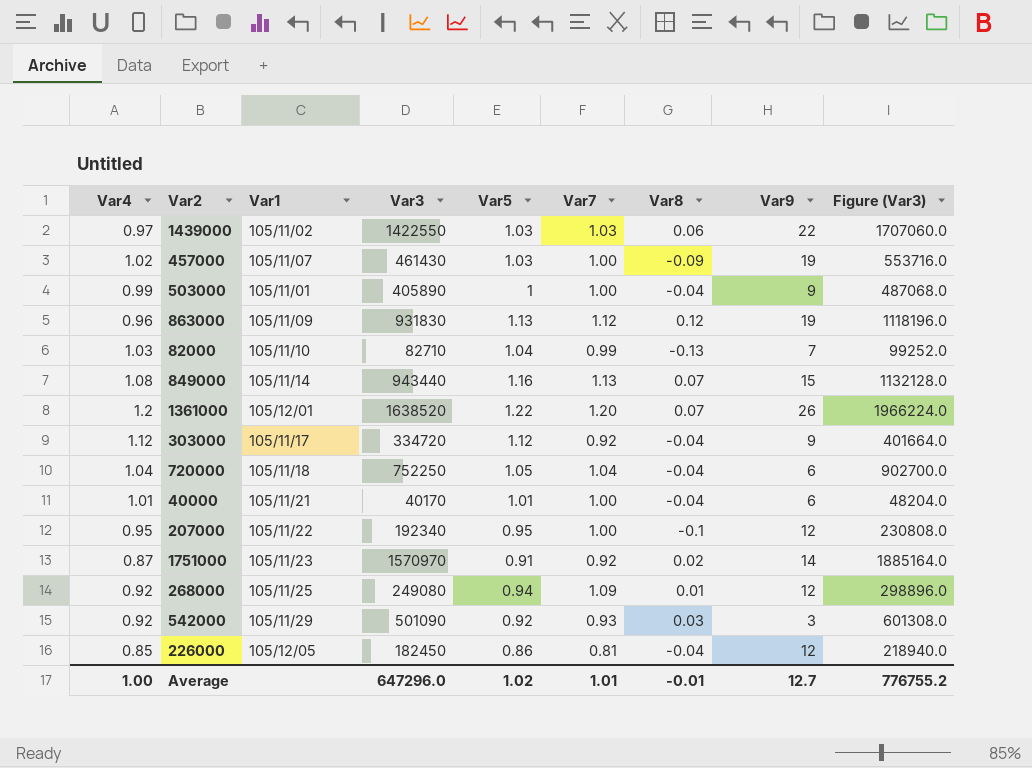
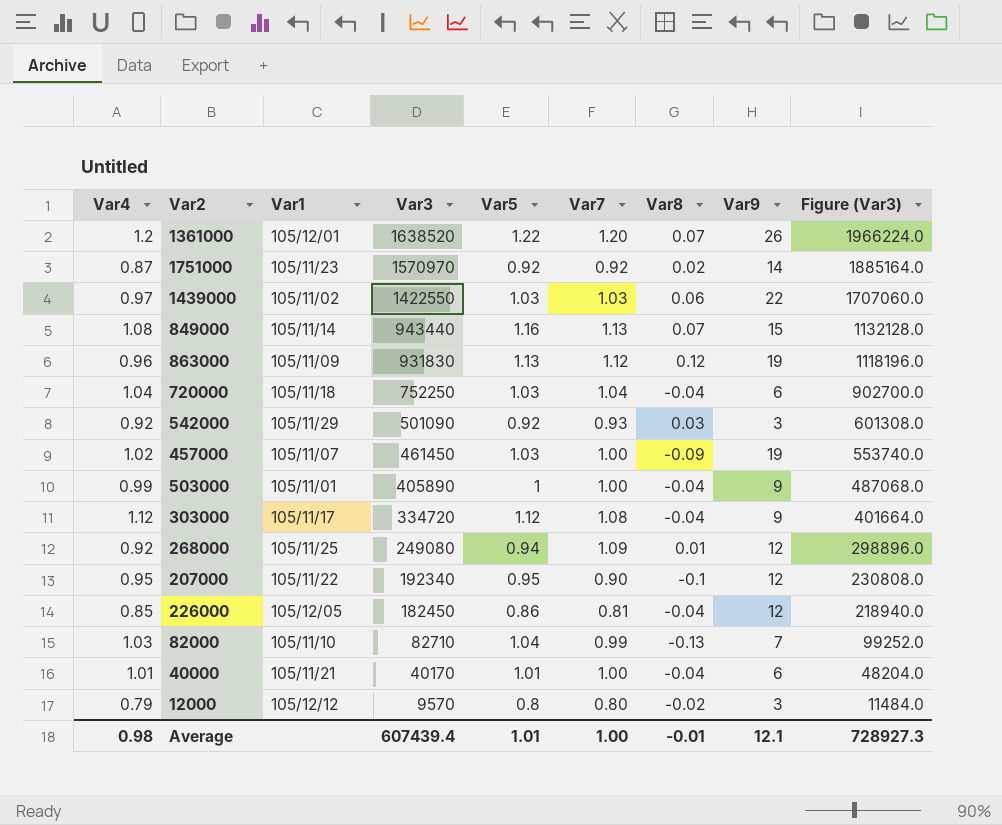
row order: none -> Var3 descending
1751000 | Var5: 0.91 -> 0.92
720000 | Var5: 1.05 -> 1.03
457000 | Var3: 461430 -> 461450
457000 | Figure (Var3): 553716.0 -> 553740.0
303000 | Var7: 0.92 -> 1.08
207000 | Var7: 1.00 -> 0.90
row 12000: none -> 0.79 | 105/12/12 | 9570 | 0.8 | 0.80 | -0.02 | 3 | 11484.0
Average | Var4: 1.00 -> 0.98
Average | Var3: 647296.0 -> 607439.4
Average | Var5: 1.02 -> 1.01
Average | Var7: 1.01 -> 1.00
Average | Var9: 12.7 -> 12.1
Average | Figure (Var3): 776755.2 -> 728927.3

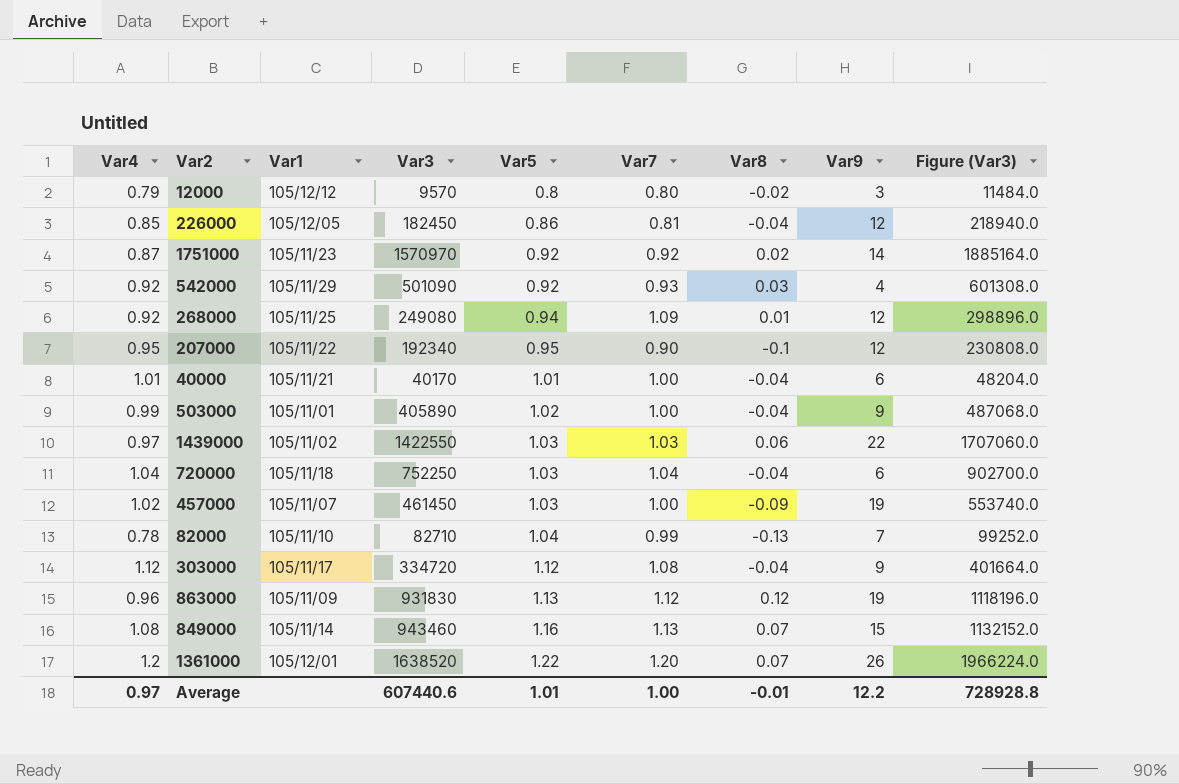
row order: Var3 descending -> Var5 ascending
542000 | Var9: 3 -> 4
503000 | Var5: 1 -> 1.02
82000 | Var4: 1.03 -> 0.78
849000 | Var3: 943440 -> 943460
849000 | Figure (Var3): 1132128.0 -> 1132152.0
Average | Var4: 0.98 -> 0.97
Average | Var3: 607439.4 -> 607440.6
Average | Var9: 12.1 -> 12.2
Average | Figure (Var3): 728927.3 -> 728928.8

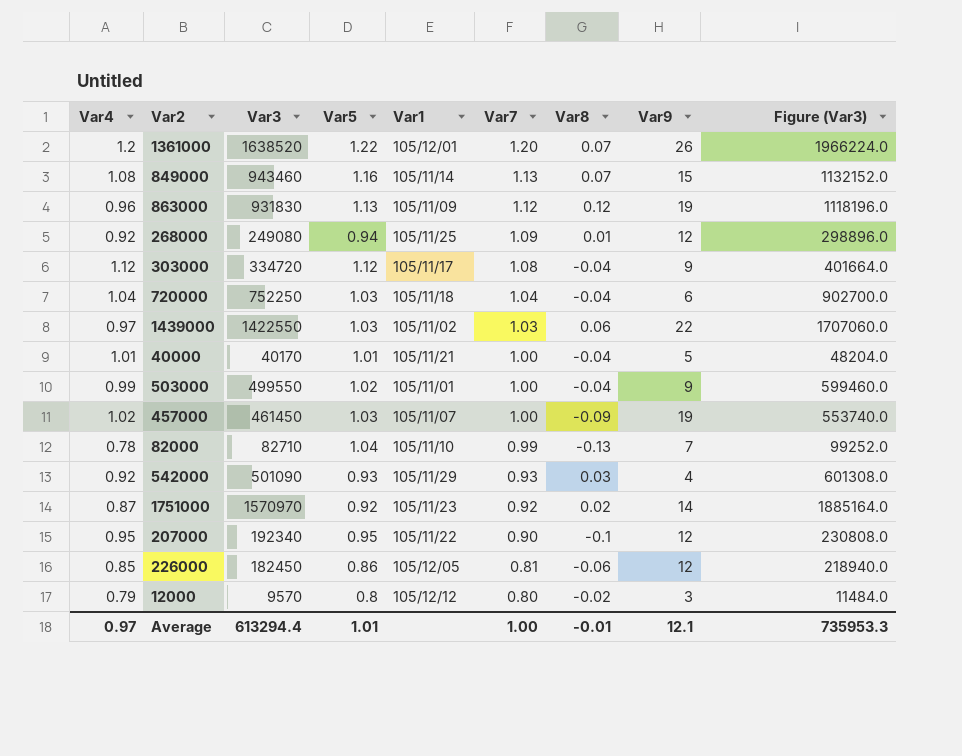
row order: Var5 ascending -> Var7 descending
column Var1 | position: 3 -> 5
40000 | Var9: 6 -> 5
503000 | Var3: 405890 -> 499550
503000 | Figure (Var3): 487068.0 -> 599460.0
542000 | Var5: 0.92 -> 0.93
226000 | Var8: -0.04 -> -0.06
Average | Var3: 607440.6 -> 613294.4
Average | Var9: 12.2 -> 12.1
Average | Figure (Var3): 728928.8 -> 735953.3

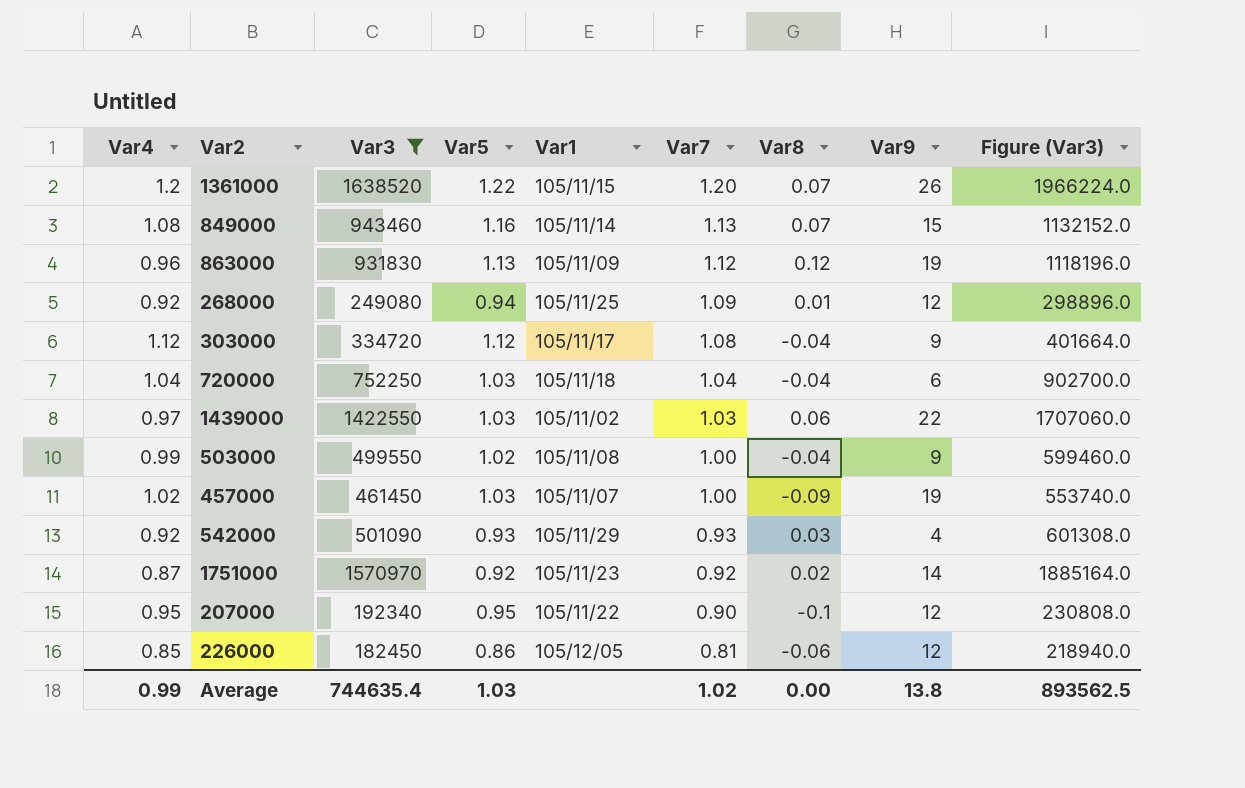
filter: none -> Var3 >= 182450
1361000 | Var1: 105/12/01 -> 105/11/15
503000 | Var1: 105/11/01 -> 105/11/08
Average | Var4: 0.97 -> 0.99
Average | Var3: 613294.4 -> 744635.4
Average | Var5: 1.01 -> 1.03
Average | Var7: 1.00 -> 1.02
Average | Var8: -0.01 -> 0.00
Average | Var9: 12.1 -> 13.8
Average | Figure (Var3): 735953.3 -> 893562.5

